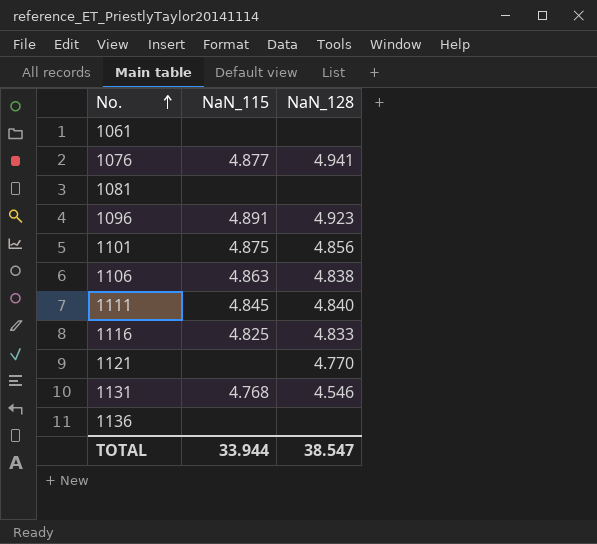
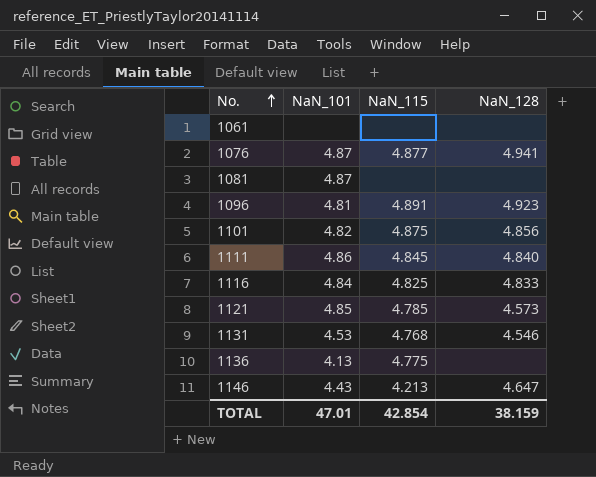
column NaN_101 | position: none -> 2
row 1106: 4.863 | 4.838 -> none
1121 | NaN_115: none -> 4.785
1121 | NaN_128: 4.770 -> 4.573
1136 | NaN_115: none -> 4.775
row 1146: none -> 4.43 | 4.213 | 4.647
TOTAL | NaN_115: 33.944 -> 42.854
TOTAL | NaN_128: 38.547 -> 38.159

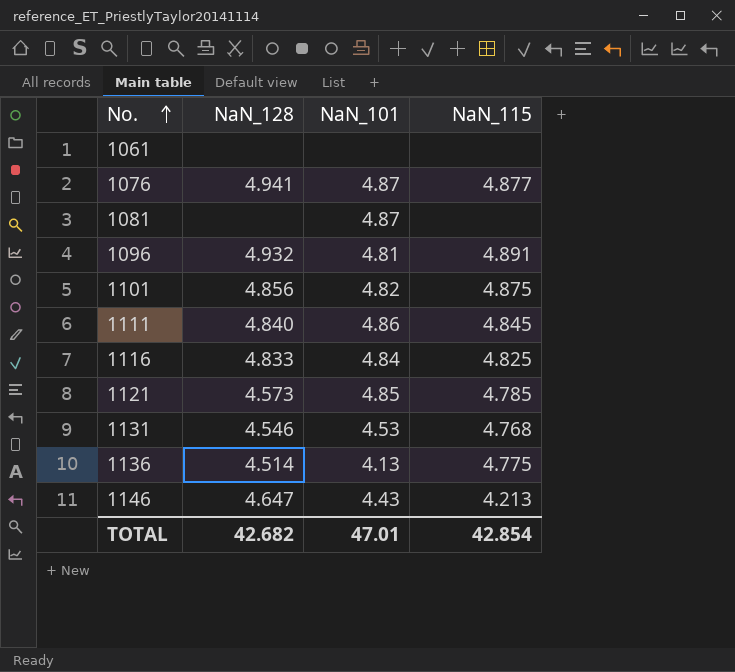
column NaN_128 | position: 4 -> 2
1096 | NaN_128: 4.923 -> 4.932
1136 | NaN_128: none -> 4.514
TOTAL | NaN_128: 38.159 -> 42.682

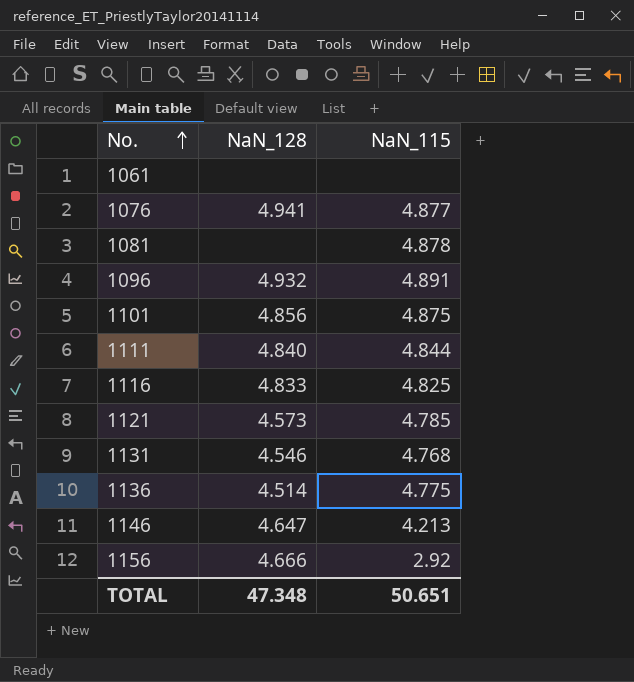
column NaN_101 | position: 3 -> none
1081 | NaN_115: none -> 4.878
1111 | NaN_115: 4.845 -> 4.844
row 1156: none -> 4.666 | 2.92
TOTAL | NaN_128: 42.682 -> 47.348
TOTAL | NaN_115: 42.854 -> 50.651

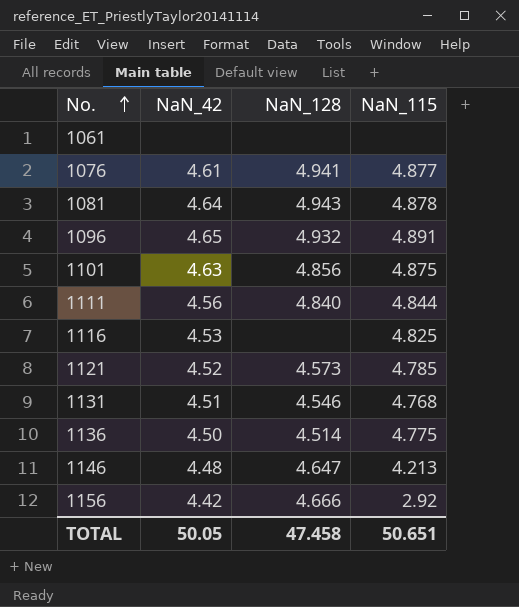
column NaN_42 | position: none -> 2
1081 | NaN_128: none -> 4.943
1116 | NaN_128: 4.833 -> none
TOTAL | NaN_128: 47.348 -> 47.458

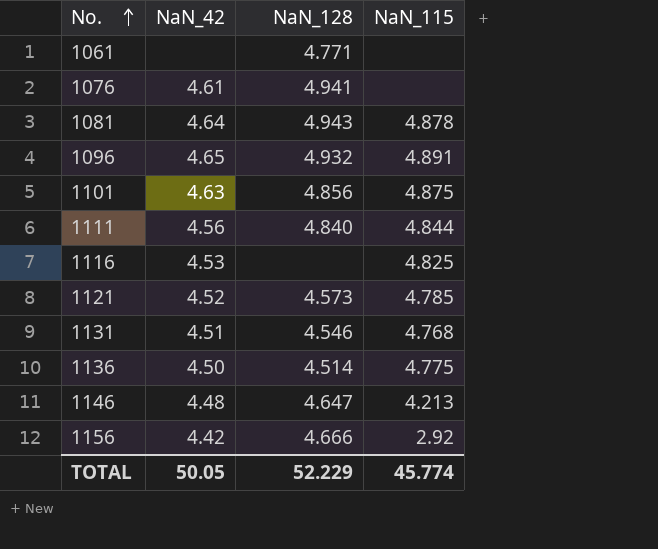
1061 | NaN_128: none -> 4.771
1076 | NaN_115: 4.877 -> none
TOTAL | NaN_128: 47.458 -> 52.229
TOTAL | NaN_115: 50.651 -> 45.774

